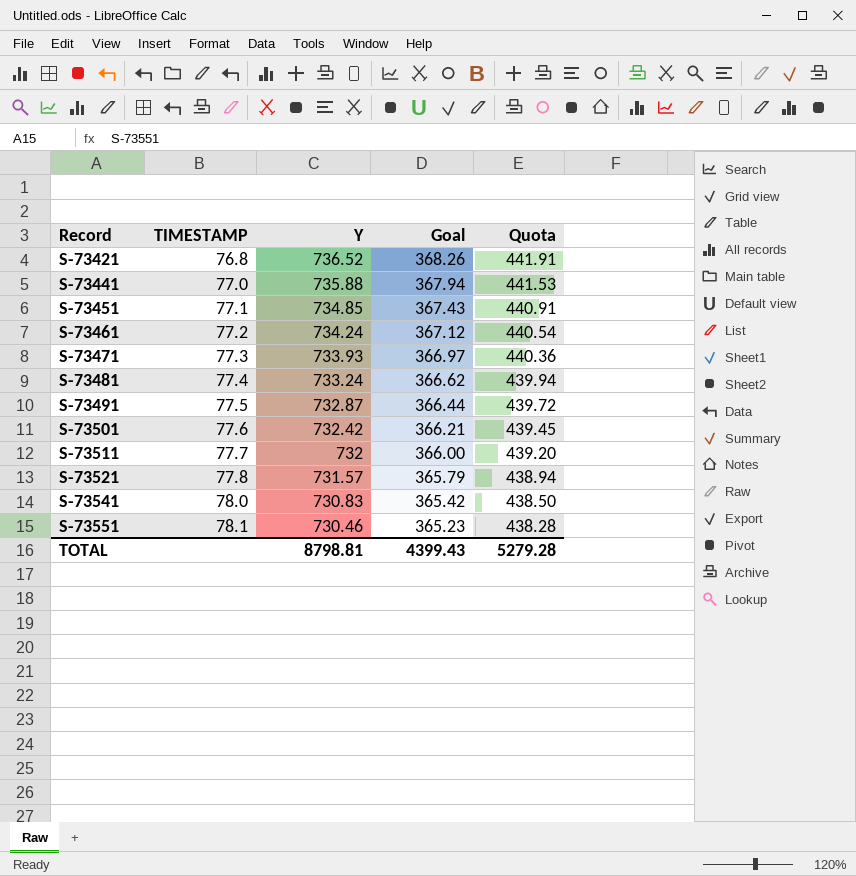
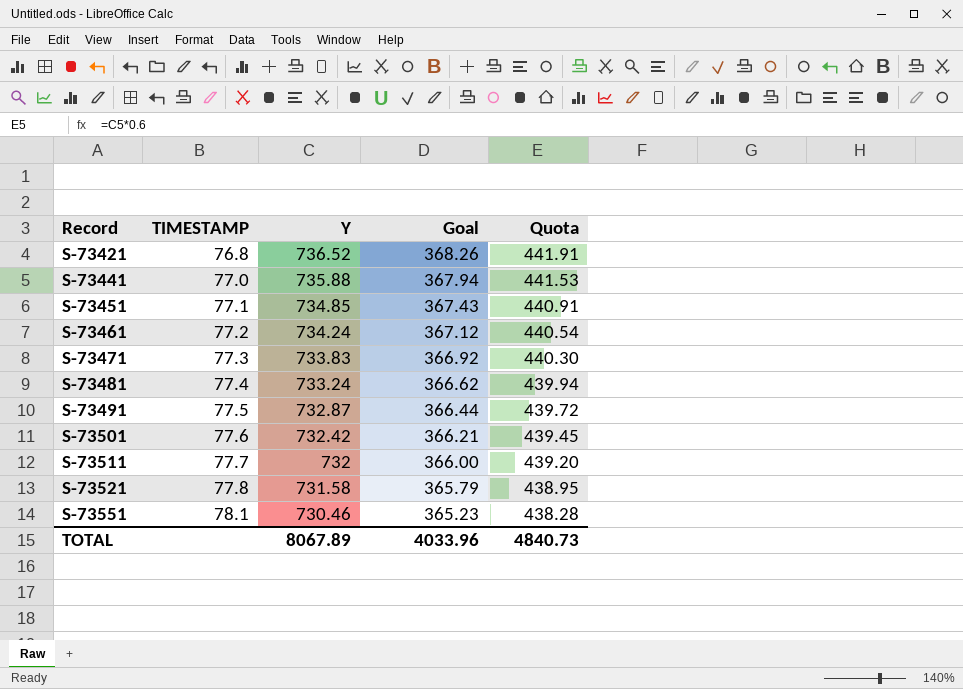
row S-73541: 78.0 | 730.83 | 365.42 | 438.50 -> none
S-73471 | Y: 733.93 -> 733.83
S-73471 | Goal: 366.97 -> 366.92
S-73471 | Quota: 440.36 -> 440.30
S-73521 | Y: 731.57 -> 731.58
S-73521 | Quota: 438.94 -> 438.95
TOTAL | Y: 8798.81 -> 8067.89
TOTAL | Goal: 4399.43 -> 4033.96
TOTAL | Quota: 5279.28 -> 4840.73

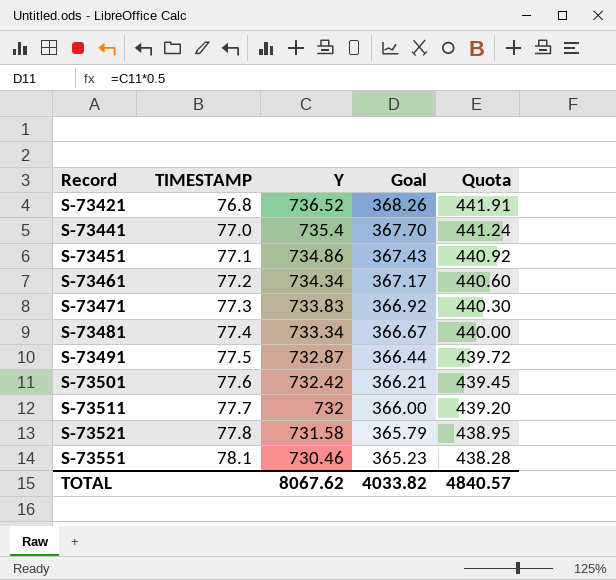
S-73441 | Y: 735.88 -> 735.4
S-73441 | Goal: 367.94 -> 367.70
S-73441 | Quota: 441.53 -> 441.24
S-73451 | Y: 734.85 -> 734.86
S-73451 | Quota: 440.91 -> 440.92
S-73461 | Y: 734.24 -> 734.34
S-73461 | Goal: 367.12 -> 367.17
S-73461 | Quota: 440.54 -> 440.60
S-73481 | Y: 733.24 -> 733.34
S-73481 | Goal: 366.62 -> 366.67
S-73481 | Quota: 439.94 -> 440.00
TOTAL | Y: 8067.89 -> 8067.62
TOTAL | Goal: 4033.96 -> 4033.82
TOTAL | Quota: 4840.73 -> 4840.57

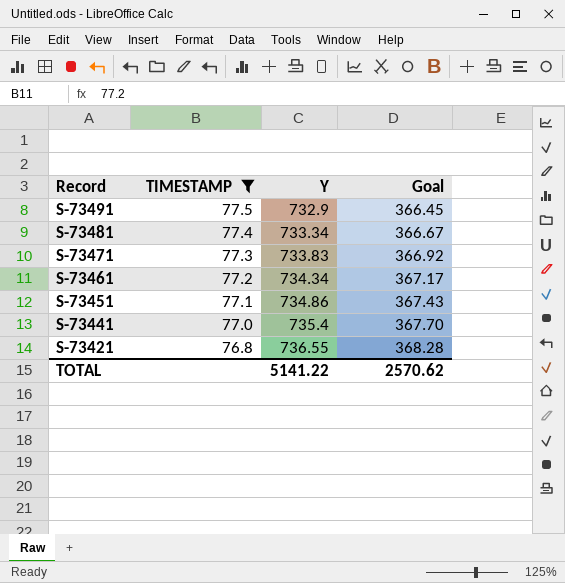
filter: none -> TIMESTAMP <= 77.5
row order: Record ascending -> Record descending
column Quota | formula: [Y] * 0.6 -> none
S-73491 | Y: 732.87 -> 732.9
S-73491 | Goal: 366.44 -> 366.45
S-73421 | Y: 736.52 -> 736.55
S-73421 | Goal: 368.26 -> 368.28
TOTAL | Y: 8067.62 -> 5141.22
TOTAL | Goal: 4033.82 -> 2570.62

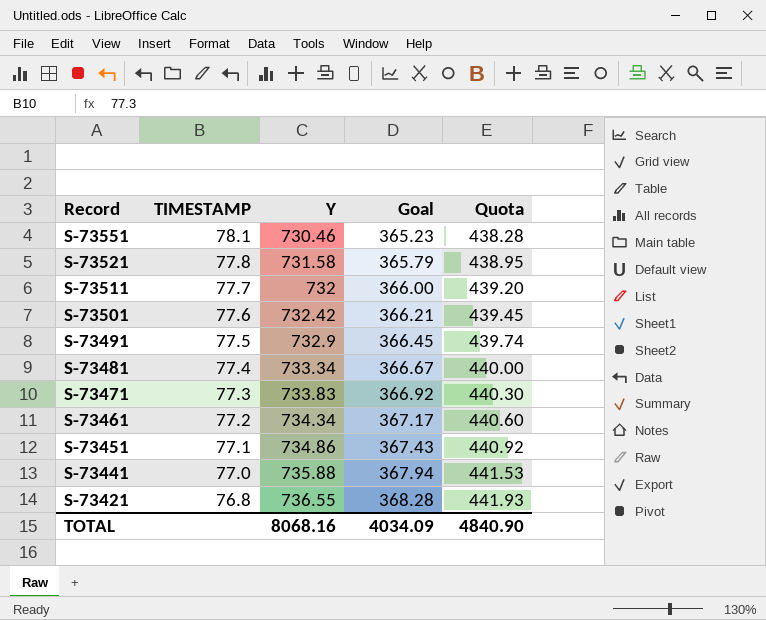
filter: TIMESTAMP <= 77.5 -> none
column Quota | formula: none -> [Y] * 0.6
S-73441 | Y: 735.4 -> 735.88
S-73441 | Goal: 367.70 -> 367.94
TOTAL | Y: 5141.22 -> 8068.16
TOTAL | Goal: 2570.62 -> 4034.09

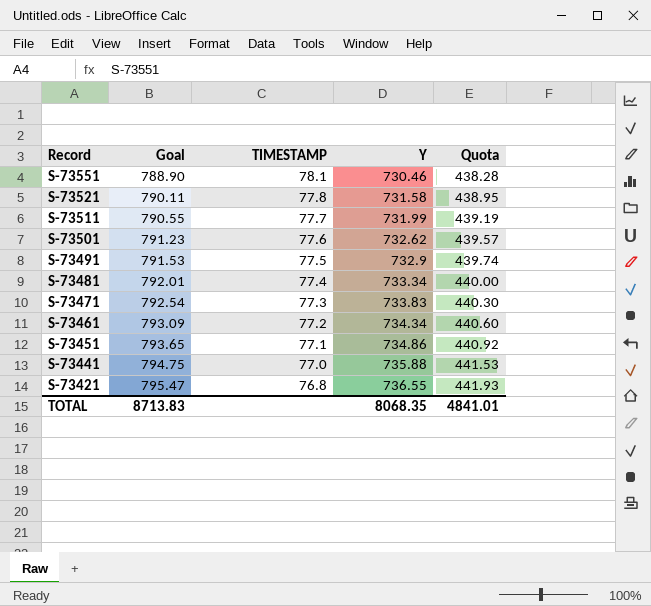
column Goal | formula: [Y] * 0.5 -> [Y] * 1.08
column Goal | position: 4 -> 2
S-73511 | Y: 732 -> 731.99
S-73511 | Quota: 439.20 -> 439.19
S-73501 | Y: 732.42 -> 732.62
S-73501 | Quota: 439.45 -> 439.57
TOTAL | Goal: 4034.09 -> 8713.83
TOTAL | Y: 8068.16 -> 8068.35
TOTAL | Quota: 4840.90 -> 4841.01

